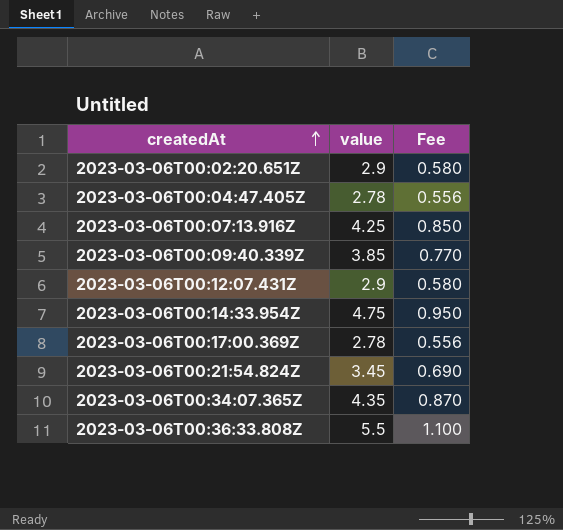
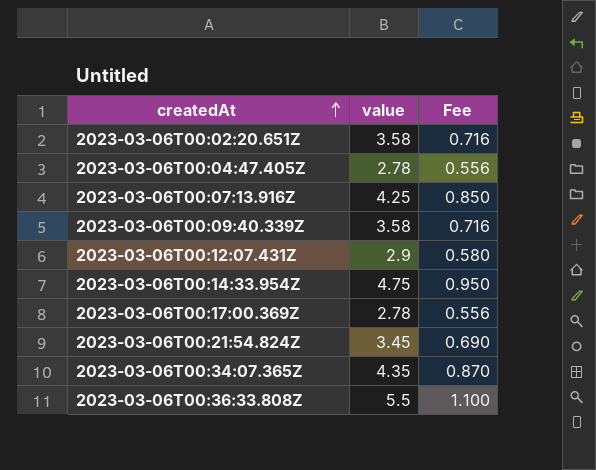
2023-03-06T00:02:20.651Z | value: 2.9 -> 3.58
2023-03-06T00:02:20.651Z | Fee: 0.580 -> 0.716
2023-03-06T00:09:40.339Z | value: 3.85 -> 3.58
2023-03-06T00:09:40.339Z | Fee: 0.770 -> 0.716

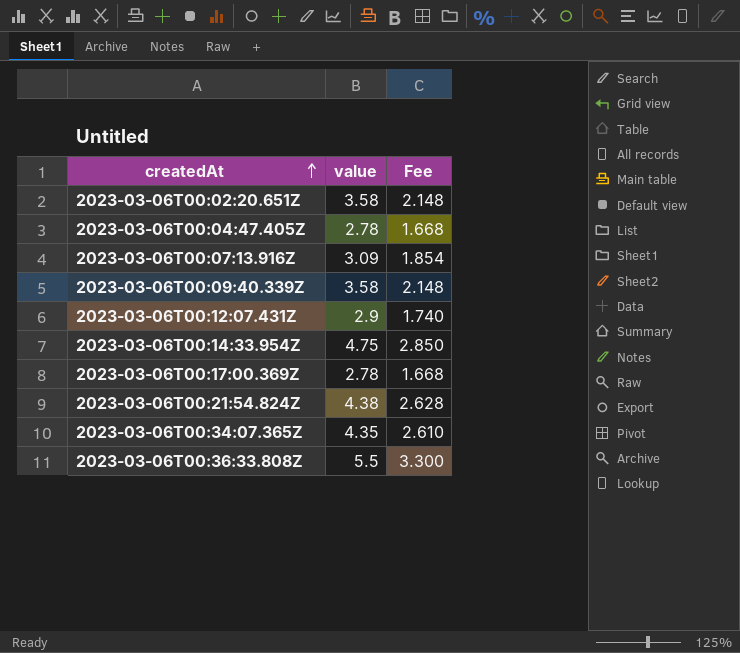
column Fee | formula: [value] * 0.2 -> [value] * 0.6
2023-03-06T00:07:13.916Z | value: 4.25 -> 3.09
2023-03-06T00:21:54.824Z | value: 3.45 -> 4.38

